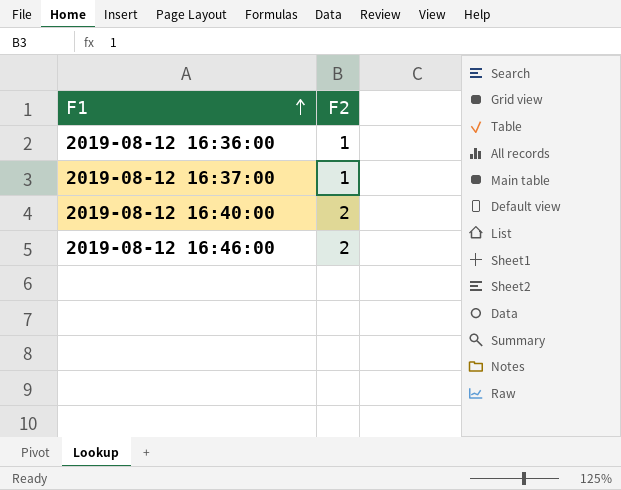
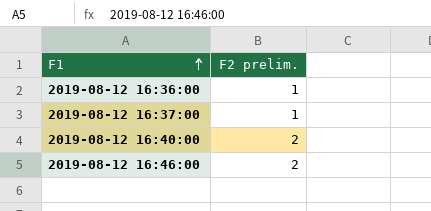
column name: F2 -> F2 prelim.

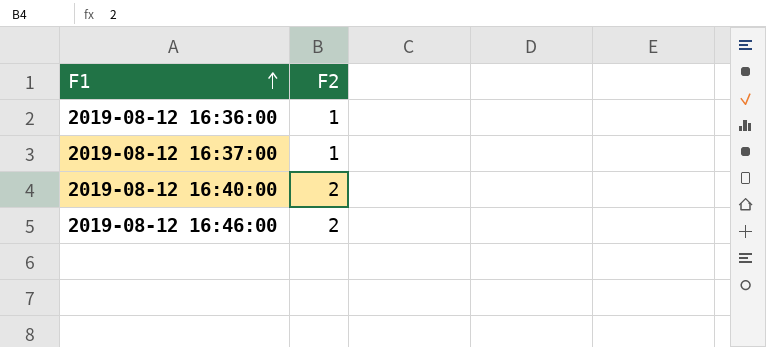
column name: F2 prelim. -> F2

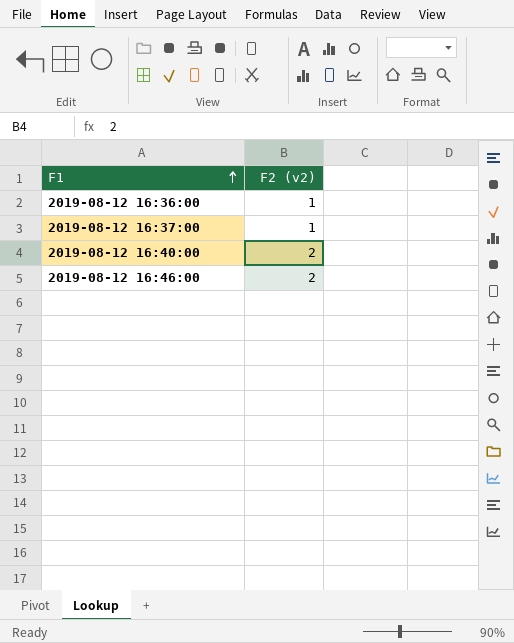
column name: F2 -> F2 (v2)

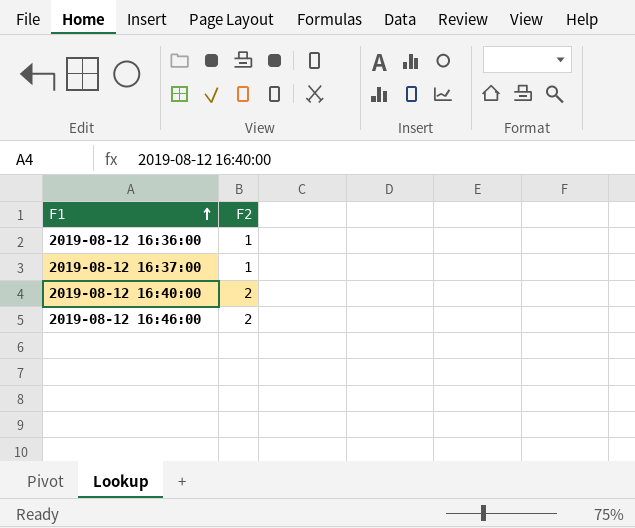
column name: F2 (v2) -> F2

